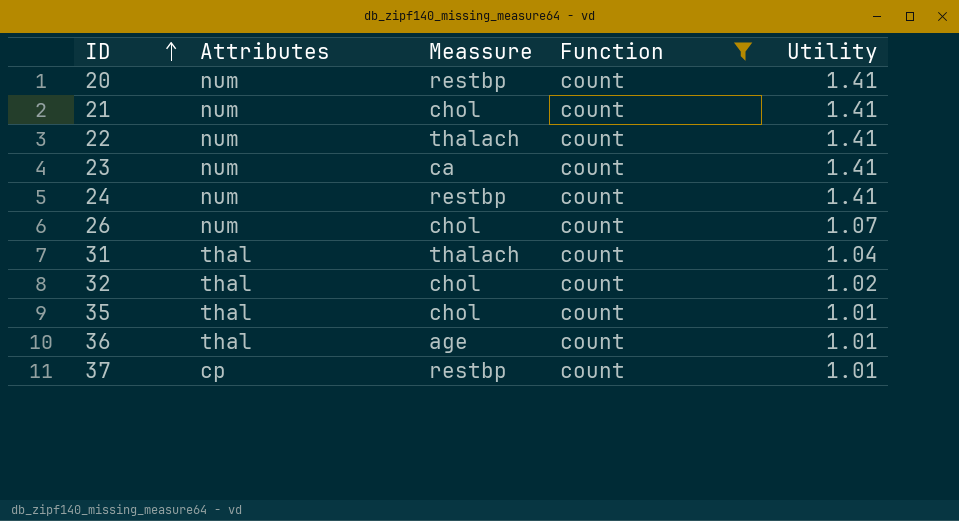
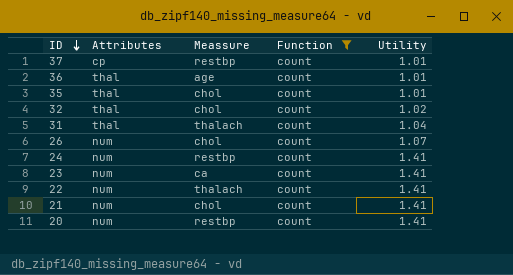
row order: ID ascending -> ID descending

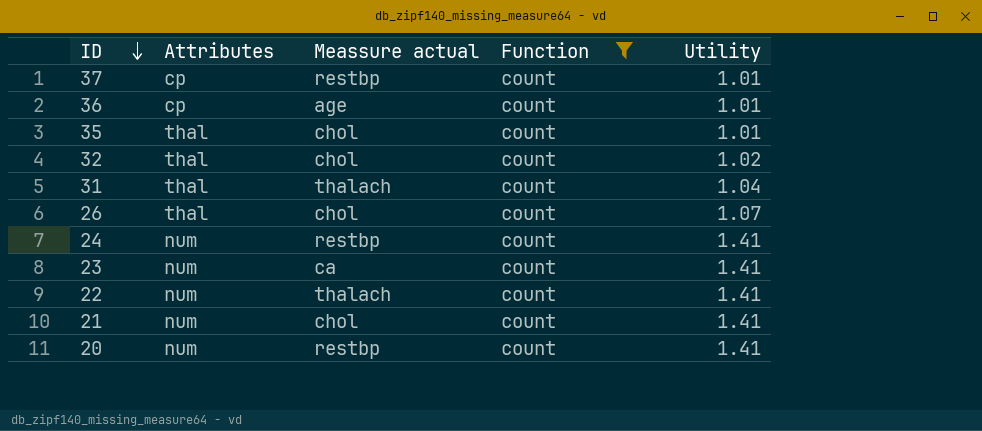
column name: Meassure -> Meassure actual
36 | Attributes: thal -> cp
26 | Attributes: num -> thal

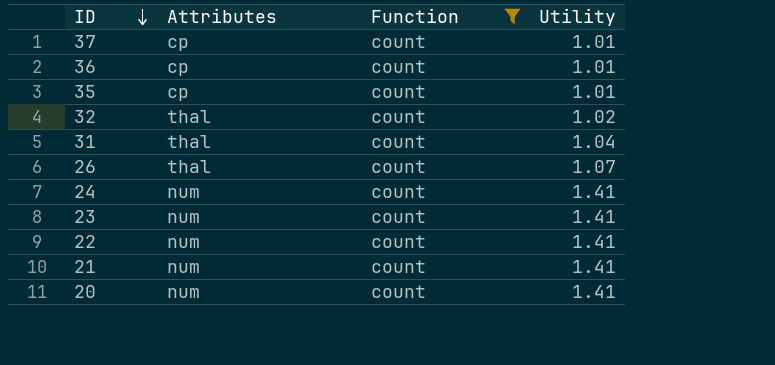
column Meassure actual | position: 3 -> none
35 | Attributes: thal -> cp

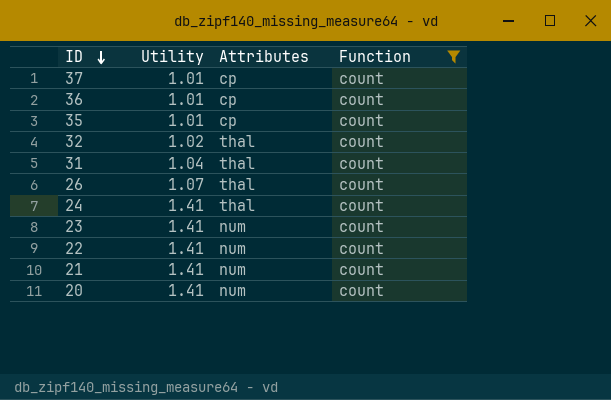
column Utility | position: 4 -> 2
24 | Attributes: num -> thal

